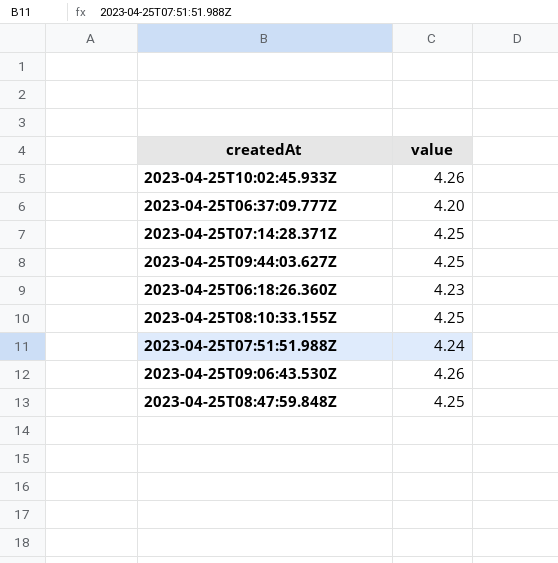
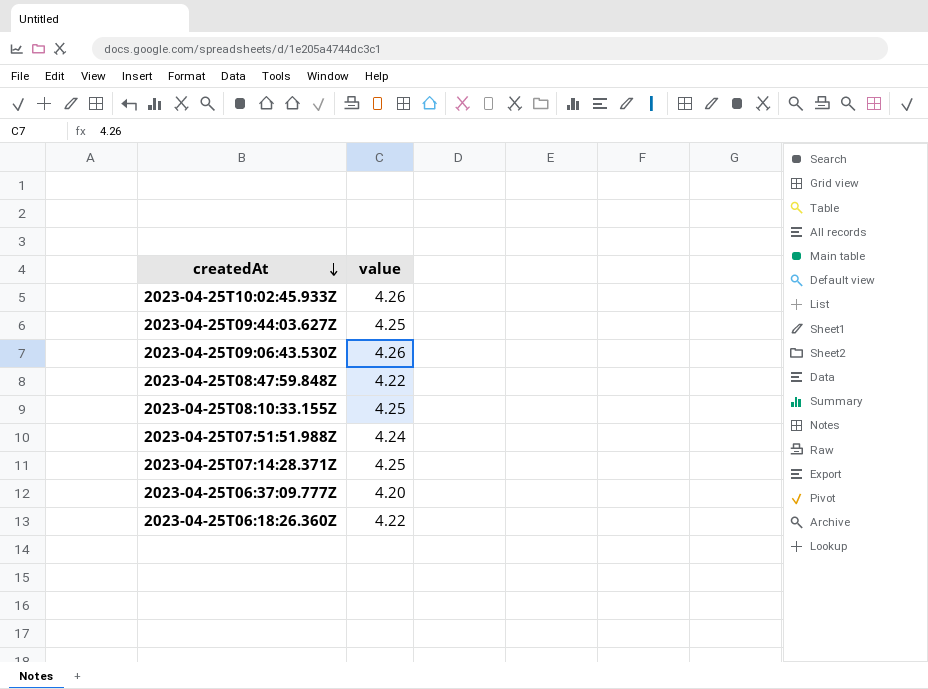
row order: none -> createdAt descending
2023-04-25T08:47:59.848Z | value: 4.25 -> 4.22
2023-04-25T06:18:26.360Z | value: 4.23 -> 4.22

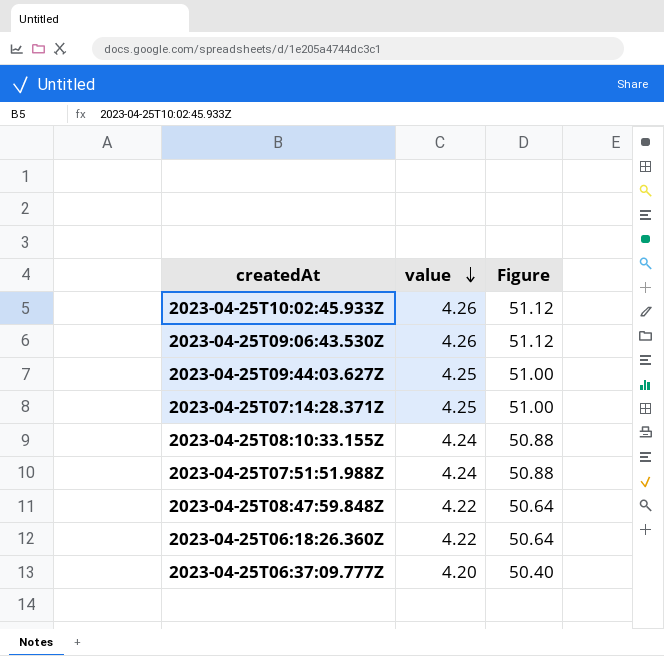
row order: createdAt descending -> value descending
column Figure | formula: none -> [value] * 12
2023-04-25T08:10:33.155Z | value: 4.25 -> 4.24

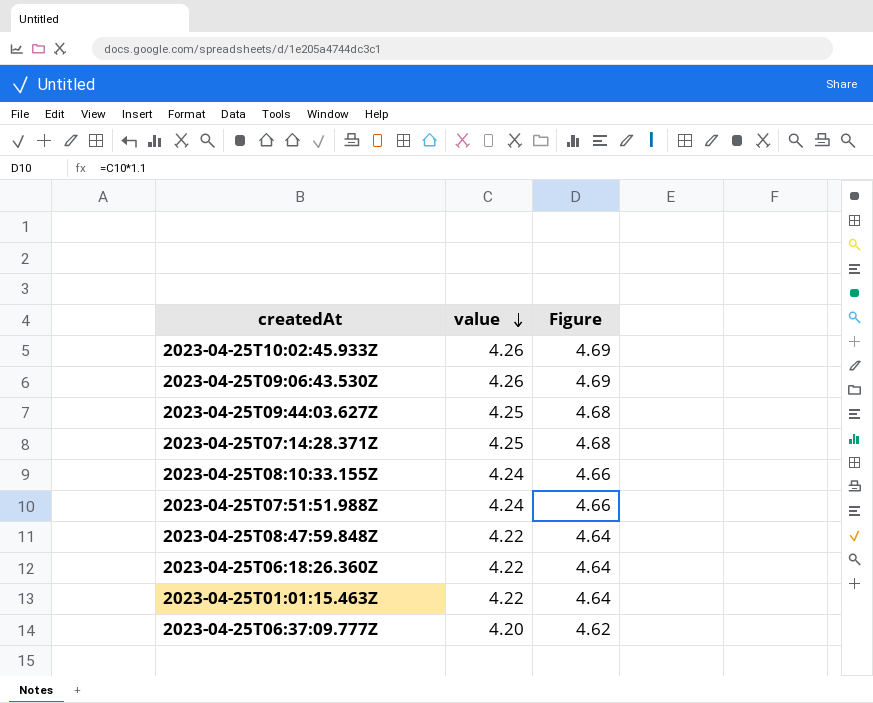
column Figure | formula: [value] * 12 -> [value] * 1.1
row 2023-04-25T01:01:15.463Z: none -> 4.22 | 4.64

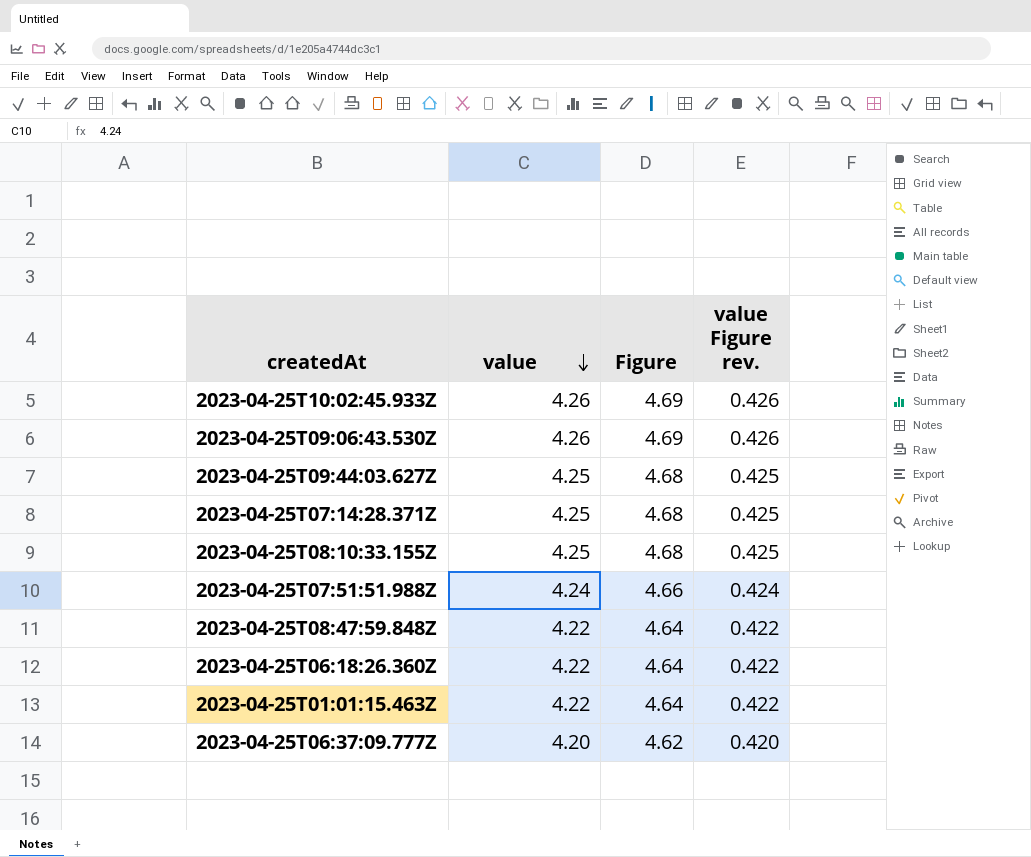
column value Figure rev. | formula: none -> [value] * 0.1
2023-04-25T08:10:33.155Z | value: 4.24 -> 4.25
2023-04-25T08:10:33.155Z | Figure: 4.66 -> 4.68

